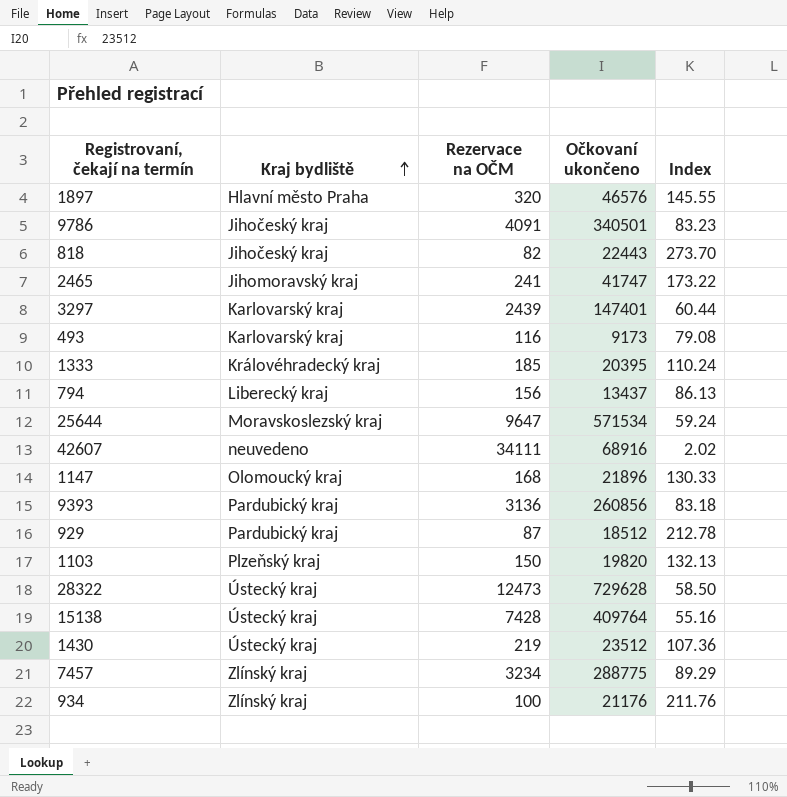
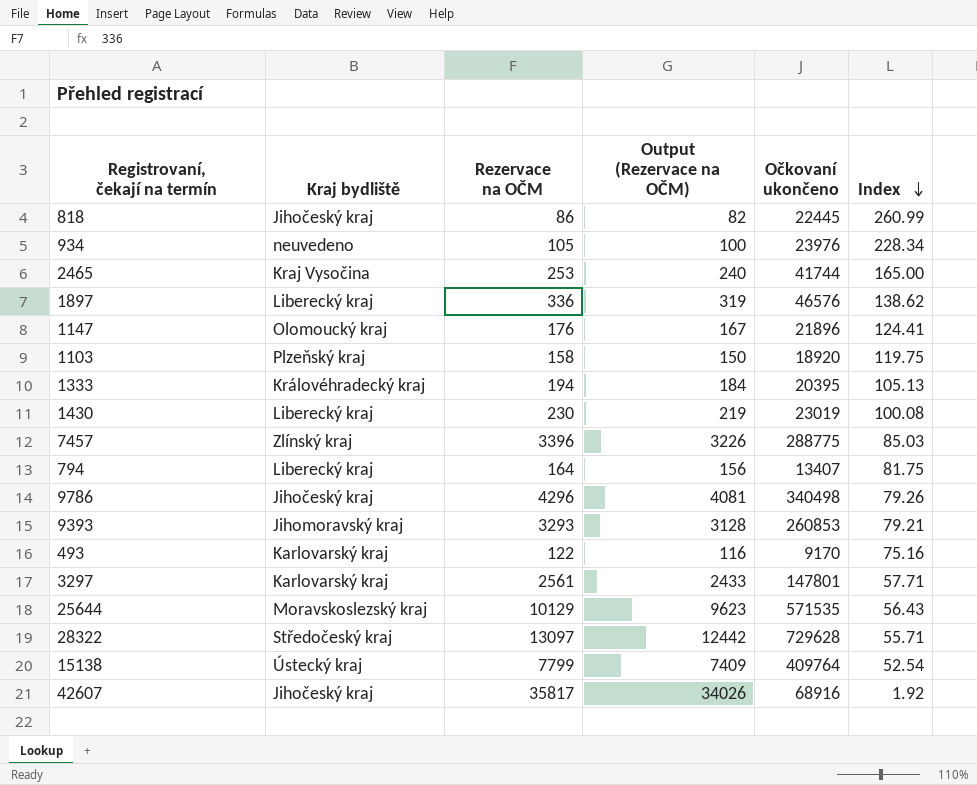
row order: Kraj bydliště ascending -> Index descending
column Output (Rezervace na OČM) | formula: none -> [Rezervace na OČM] * 0.95
row 929: Pardubický kraj | 87 | 18512 | 212.78 -> none
818 | Rezervace na OČM: 82 -> 86
818 | Očkovaní ukončeno: 22443 -> 22445
818 | Index: 273.70 -> 260.99
934 | Kraj bydliště: Zlínský kraj -> neuvedeno
934 | Rezervace na OČM: 100 -> 105
934 | Očkovaní ukončeno: 21176 -> 23976
934 | Index: 211.76 -> 228.34
2465 | Kraj bydliště: Jihomoravský kraj -> Kraj Vysočina
2465 | Rezervace na OČM: 241 -> 253
2465 | Očkovaní ukončeno: 41747 -> 41744
2465 | Index: 173.22 -> 165.00
1897 | Kraj bydliště: Hlavní město Praha -> Liberecký kraj
1897 | Rezervace na OČM: 320 -> 336
1897 | Index: 145.55 -> 138.62
1147 | Rezervace na OČM: 168 -> 176
1147 | Index: 130.33 -> 124.41
1103 | Rezervace na OČM: 150 -> 158
1103 | Očkovaní ukončeno: 19820 -> 18920
1103 | Index: 132.13 -> 119.75
1333 | Rezervace na OČM: 185 -> 194
1333 | Index: 110.24 -> 105.13
1430 | Kraj bydliště: Ústecký kraj -> Liberecký kraj
1430 | Rezervace na OČM: 219 -> 230
1430 | Očkovaní ukončeno: 23512 -> 23019
1430 | Index: 107.36 -> 100.08
7457 | Rezervace na OČM: 3234 -> 3396
7457 | Index: 89.29 -> 85.03
794 | Rezervace na OČM: 156 -> 164
794 | Očkovaní ukončeno: 13437 -> 13407
794 | Index: 86.13 -> 81.75
9786 | Rezervace na OČM: 4091 -> 4296
9786 | Očkovaní ukončeno: 340501 -> 340498
9786 | Index: 83.23 -> 79.26
9393 | Kraj bydliště: Pardubický kraj -> Jihomoravský kraj
9393 | Rezervace na OČM: 3136 -> 3293
9393 | Očkovaní ukončeno: 260856 -> 260853
9393 | Index: 83.18 -> 79.21
493 | Rezervace na OČM: 116 -> 122
493 | Očkovaní ukončeno: 9173 -> 9170
493 | Index: 79.08 -> 75.16
3297 | Rezervace na OČM: 2439 -> 2561
3297 | Očkovaní ukončeno: 147401 -> 147801
3297 | Index: 60.44 -> 57.71
25644 | Rezervace na OČM: 9647 -> 10129
25644 | Očkovaní ukončeno: 571534 -> 571535
25644 | Index: 59.24 -> 56.43
28322 | Kraj bydliště: Ústecký kraj -> Středočeský kraj
28322 | Rezervace na OČM: 12473 -> 13097
28322 | Index: 58.50 -> 55.71
15138 | Rezervace na OČM: 7428 -> 7799
15138 | Index: 55.16 -> 52.54
42607 | Kraj bydliště: neuvedeno -> Jihočeský kraj
42607 | Rezervace na OČM: 34111 -> 35817
42607 | Index: 2.02 -> 1.92

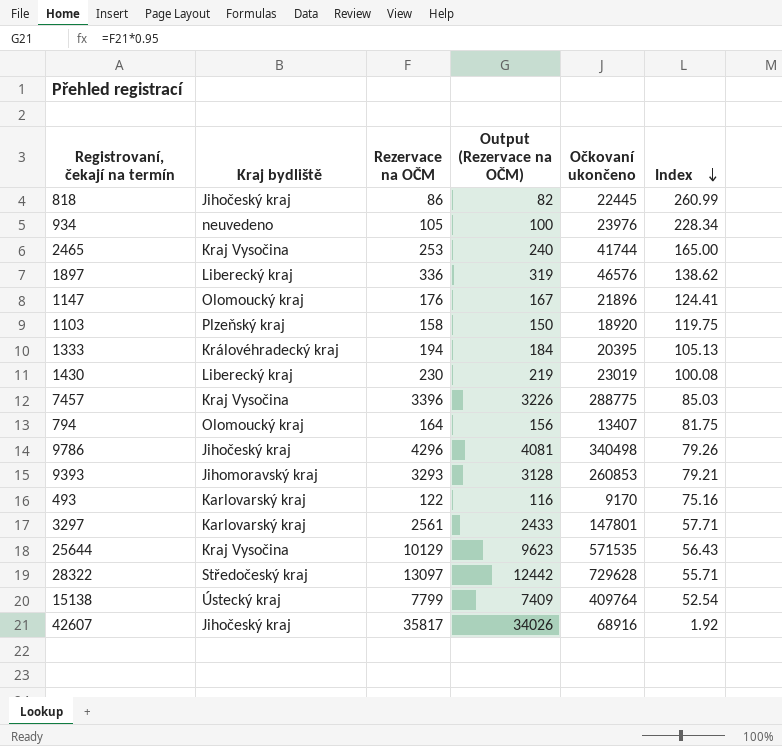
7457 | Kraj bydliště: Zlínský kraj -> Kraj Vysočina
794 | Kraj bydliště: Liberecký kraj -> Olomoucký kraj
25644 | Kraj bydliště: Moravskoslezský kraj -> Kraj Vysočina

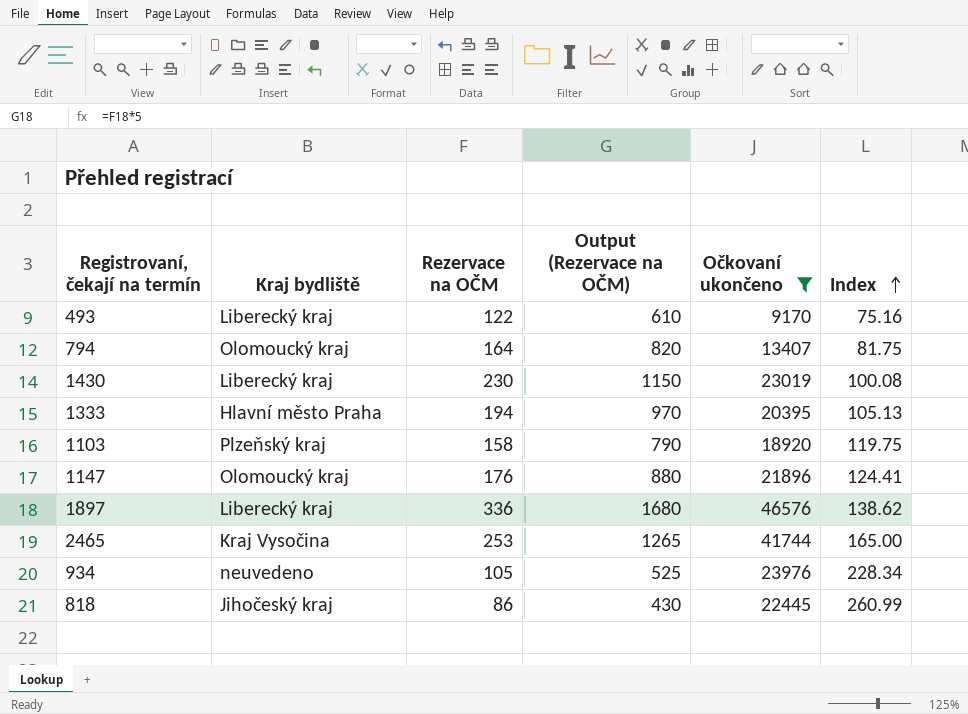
filter: none -> Očkovaní ukončeno <= 46576
row order: Index descending -> Index ascending
column Output (Rezervace na OČM) | formula: [Rezervace na OČM] * 0.95 -> [Rezervace na OČM] * 5
493 | Kraj bydliště: Karlovarský kraj -> Liberecký kraj
1333 | Kraj bydliště: Královéhradecký kraj -> Hlavní město Praha

